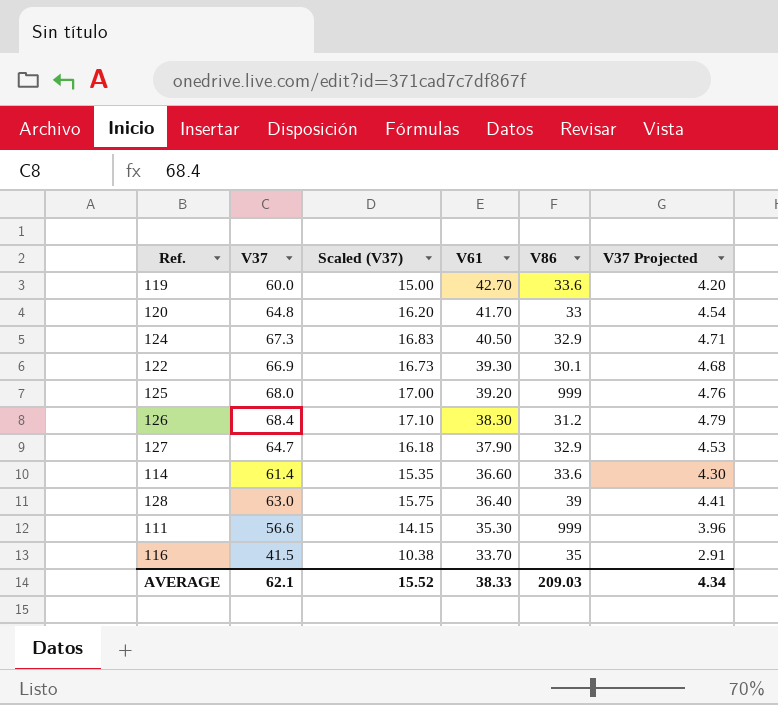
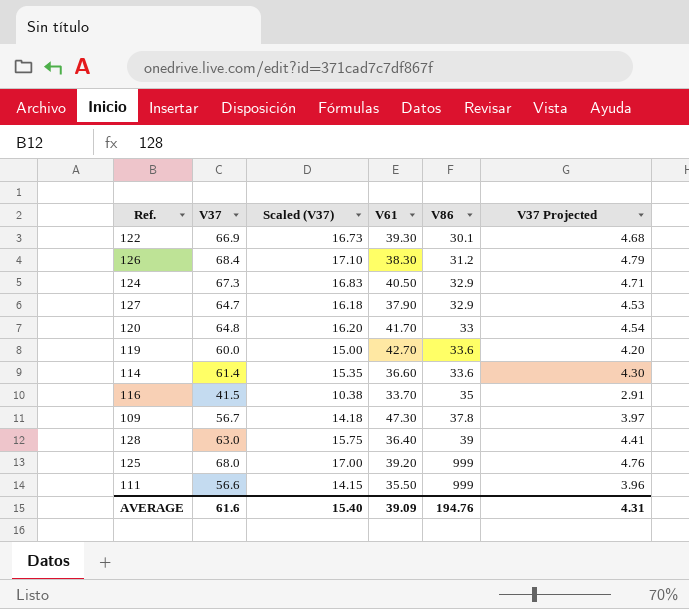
row order: V61 descending -> V86 ascending
row 109: none -> 56.7 | 14.18 | 47.30 | 37.8 | 3.97
111 | V61: 35.30 -> 35.50
AVERAGE | V37: 62.1 -> 61.6
AVERAGE | Scaled (V37): 15.52 -> 15.40
AVERAGE | V61: 38.33 -> 39.09
AVERAGE | V86: 209.03 -> 194.76
AVERAGE | V37 Projected: 4.34 -> 4.31

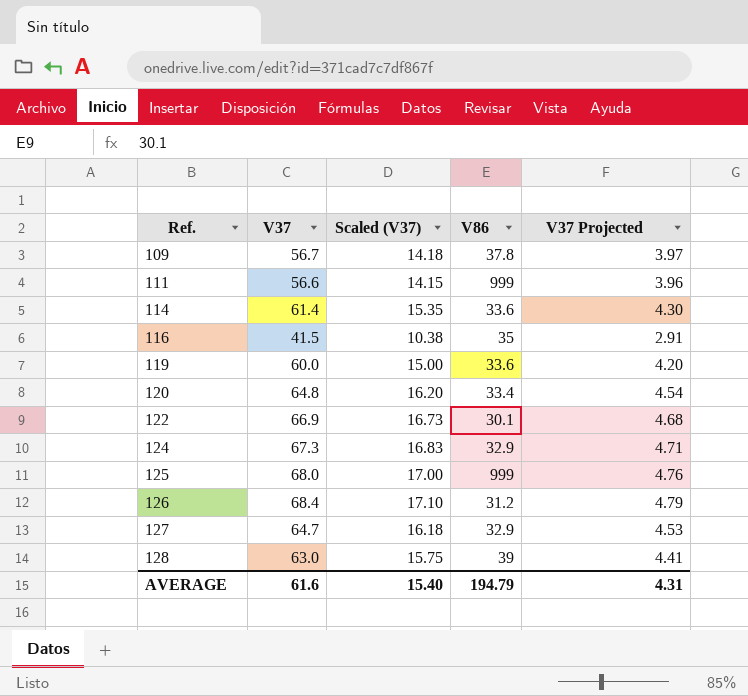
row order: V86 ascending -> Ref. ascending
column V61 | position: 4 -> none
120 | V86: 33 -> 33.4
AVERAGE | V86: 194.76 -> 194.79

